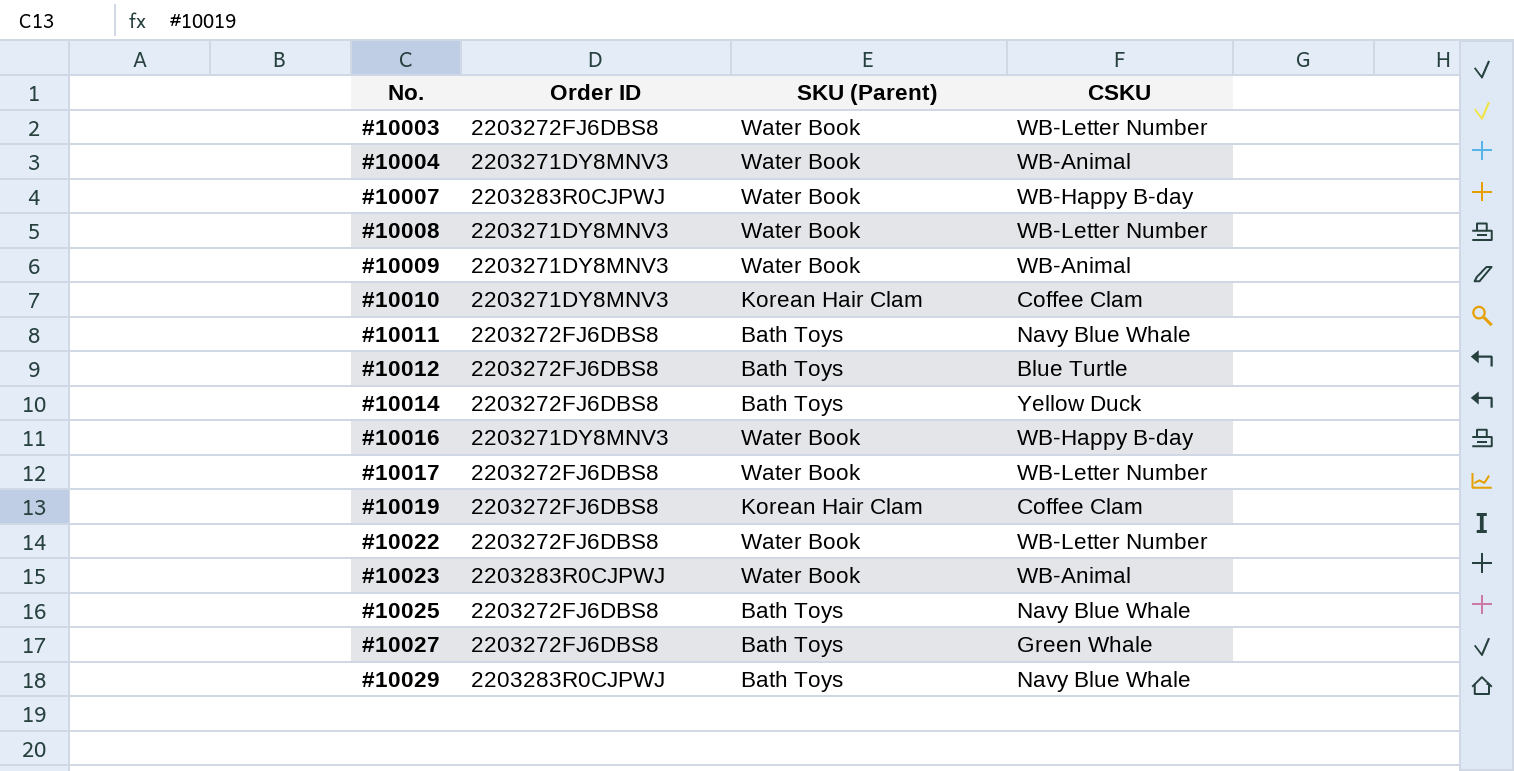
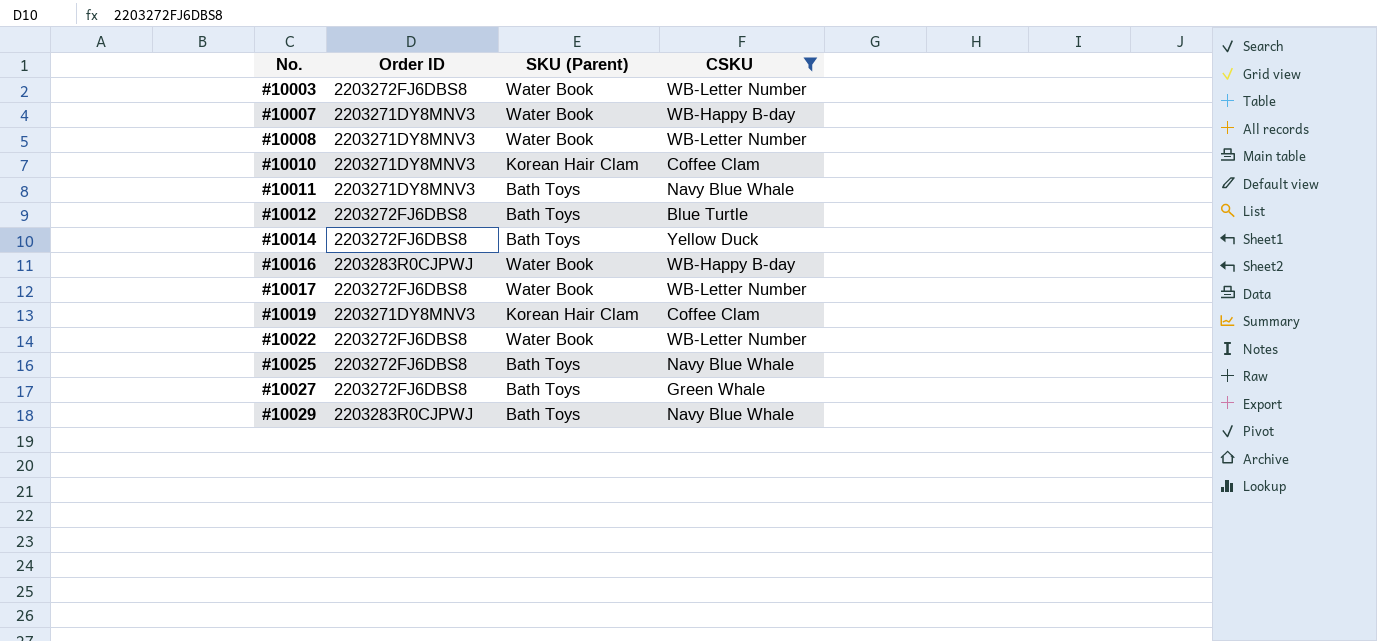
filter: none -> CSKU != WB-Animal
#10007 | Order ID: 2203283R0CJPWJ -> 2203271DY8MNV3
#10011 | Order ID: 2203272FJ6DBS8 -> 2203271DY8MNV3
#10016 | Order ID: 2203271DY8MNV3 -> 2203283R0CJPWJ
#10019 | Order ID: 2203272FJ6DBS8 -> 2203271DY8MNV3

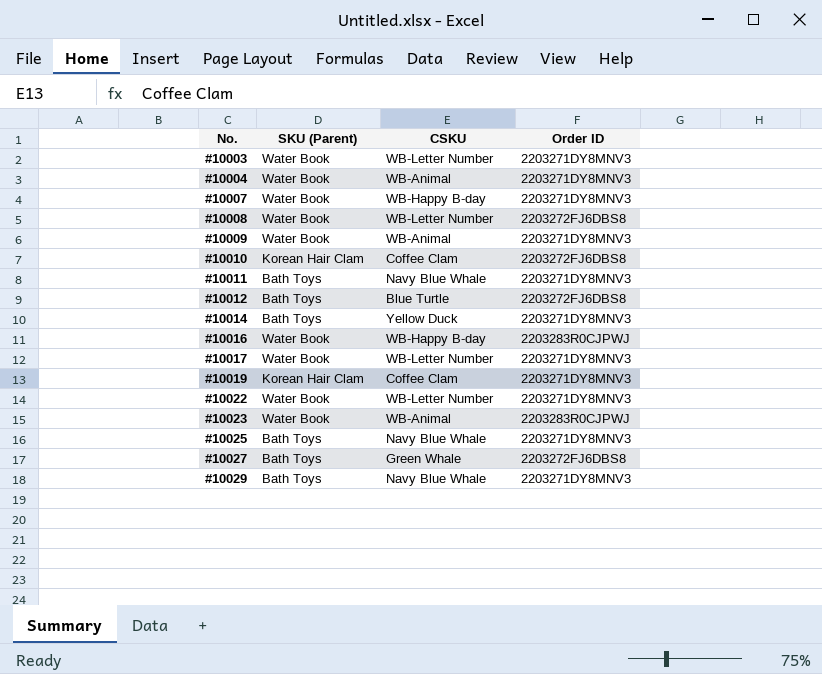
filter: CSKU != WB-Animal -> none
column Order ID | position: 2 -> 4
#10003 | Order ID: 2203272FJ6DBS8 -> 2203271DY8MNV3
#10008 | Order ID: 2203271DY8MNV3 -> 2203272FJ6DBS8
#10010 | Order ID: 2203271DY8MNV3 -> 2203272FJ6DBS8
#10014 | Order ID: 2203272FJ6DBS8 -> 2203271DY8MNV3
#10017 | Order ID: 2203272FJ6DBS8 -> 2203271DY8MNV3
#10022 | Order ID: 2203272FJ6DBS8 -> 2203271DY8MNV3
#10025 | Order ID: 2203272FJ6DBS8 -> 2203271DY8MNV3
#10029 | Order ID: 2203283R0CJPWJ -> 2203271DY8MNV3

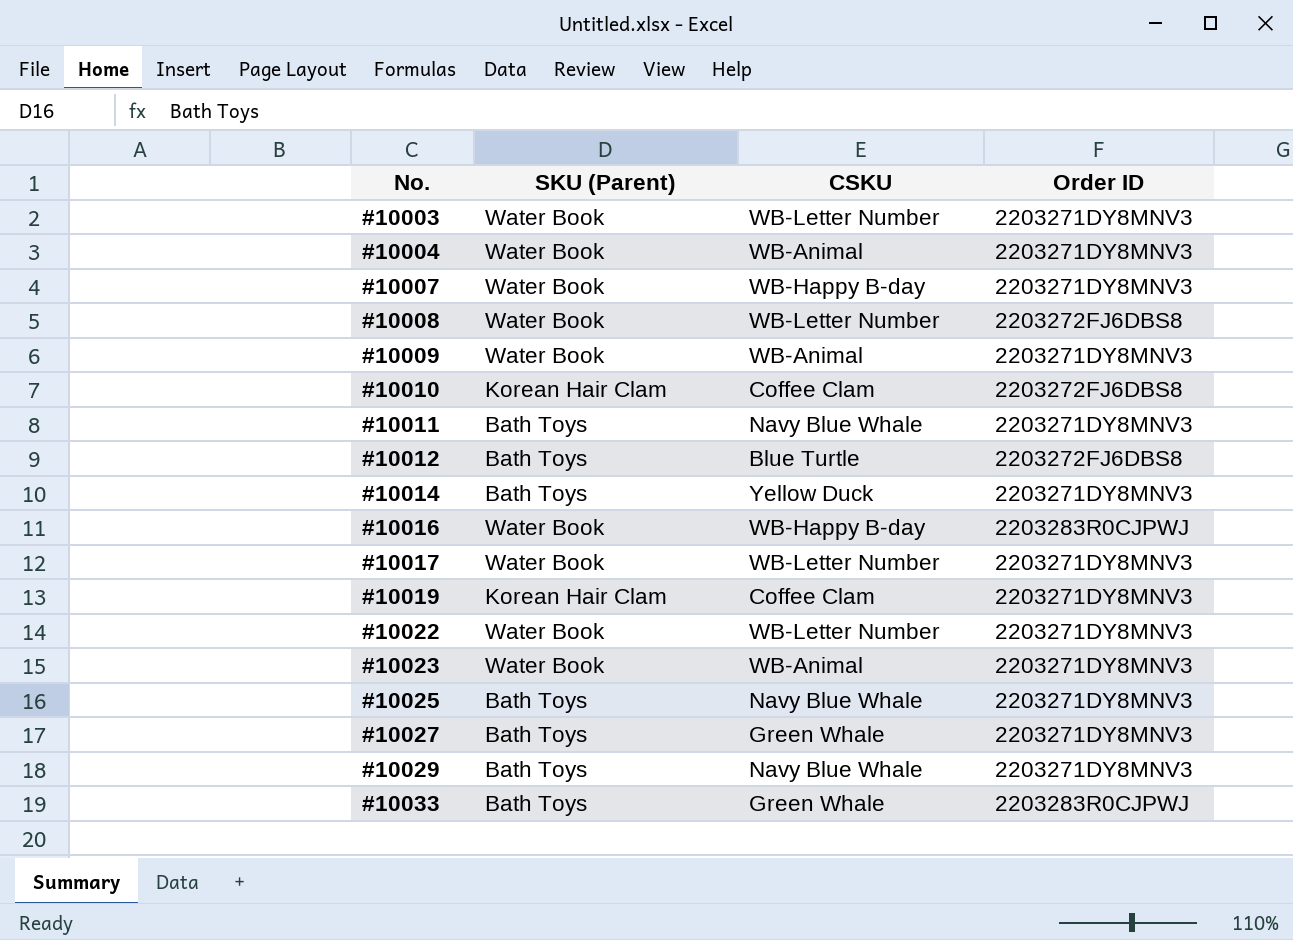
#10023 | Order ID: 2203283R0CJPWJ -> 2203271DY8MNV3
#10027 | Order ID: 2203272FJ6DBS8 -> 2203271DY8MNV3
row #10033: none -> Bath Toys | Green Whale | 2203283R0CJPWJ

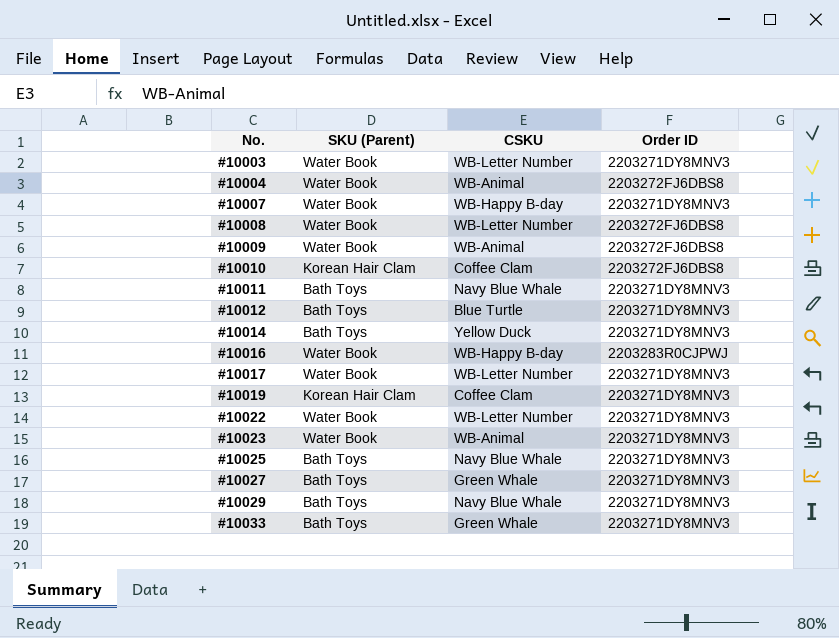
#10004 | Order ID: 2203271DY8MNV3 -> 2203272FJ6DBS8
#10009 | Order ID: 2203271DY8MNV3 -> 2203272FJ6DBS8
#10012 | Order ID: 2203272FJ6DBS8 -> 2203271DY8MNV3
#10033 | Order ID: 2203283R0CJPWJ -> 2203271DY8MNV3

